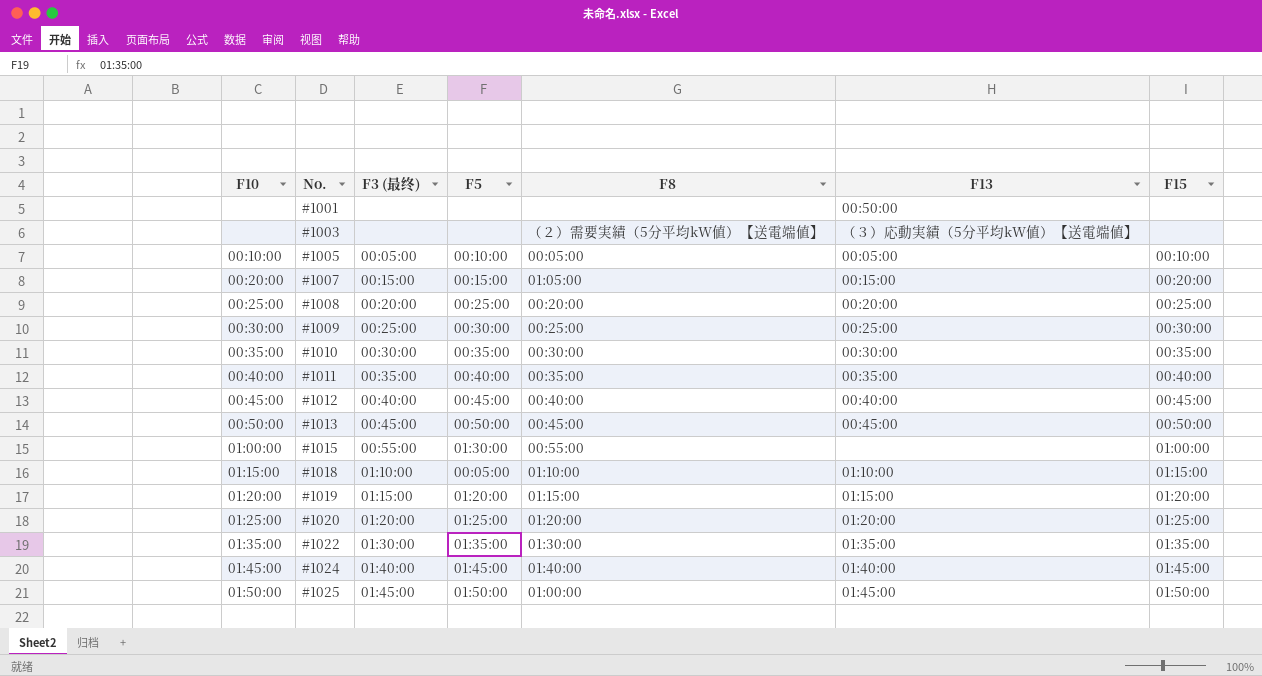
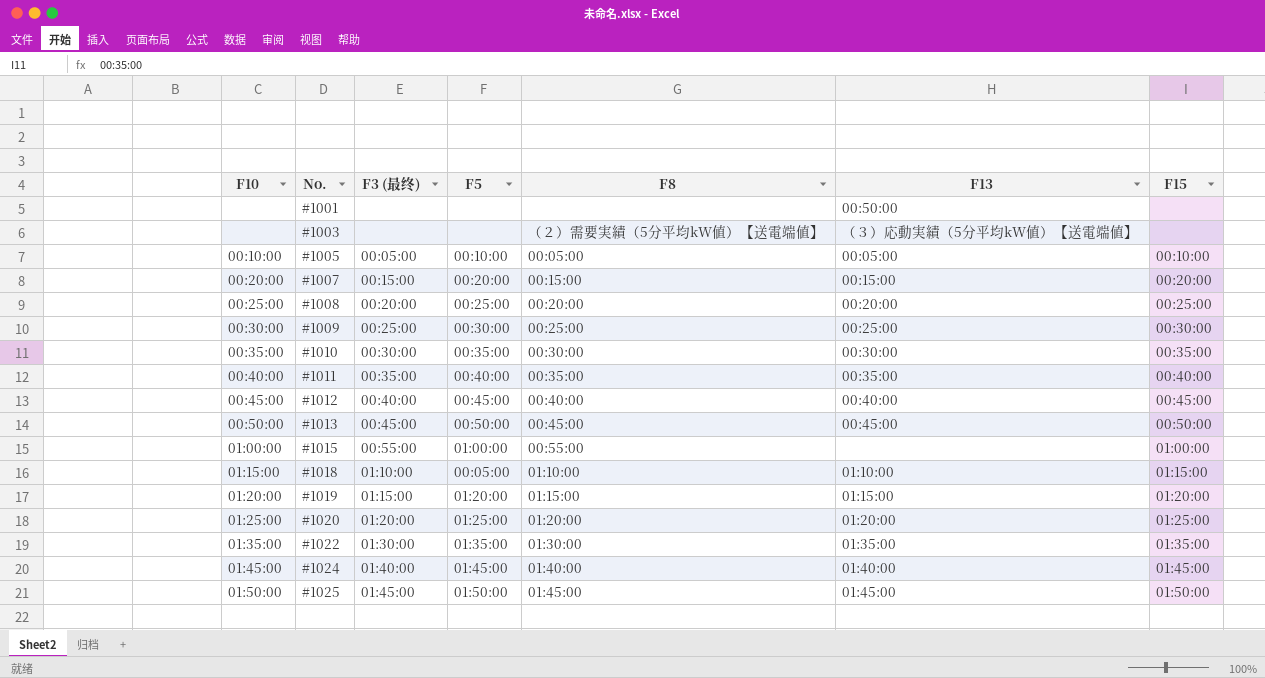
#1007 | F5: 00:15:00 -> 00:20:00
#1007 | F8: 01:05:00 -> 00:15:00
#1015 | F5: 01:30:00 -> 01:00:00
#1025 | F8: 01:00:00 -> 01:45:00

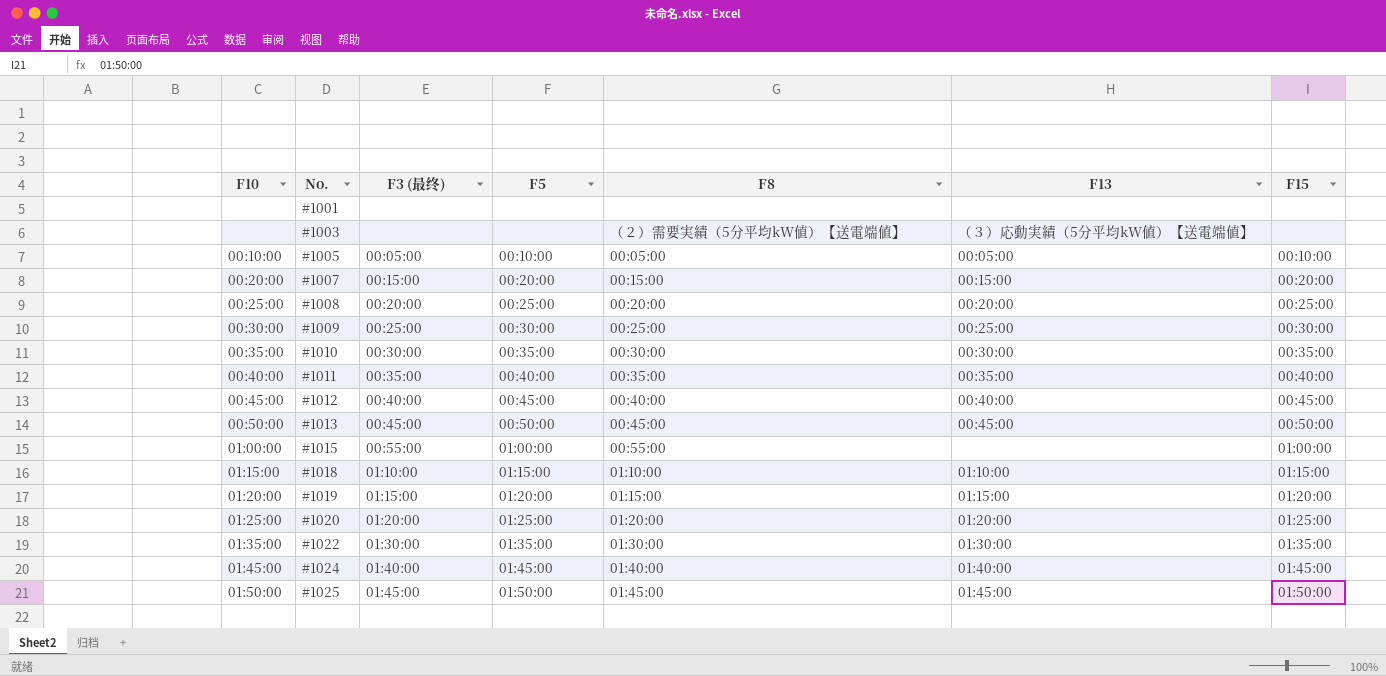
#1001 | F13: 00:50:00 -> none
#1018 | F5: 00:05:00 -> 01:15:00
#1022 | F13: 01:35:00 -> 01:30:00

